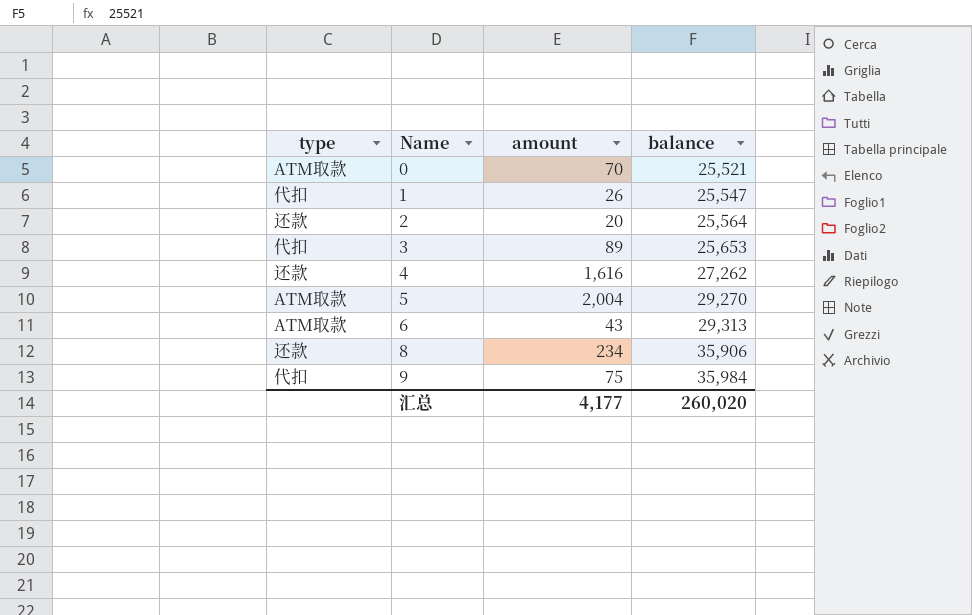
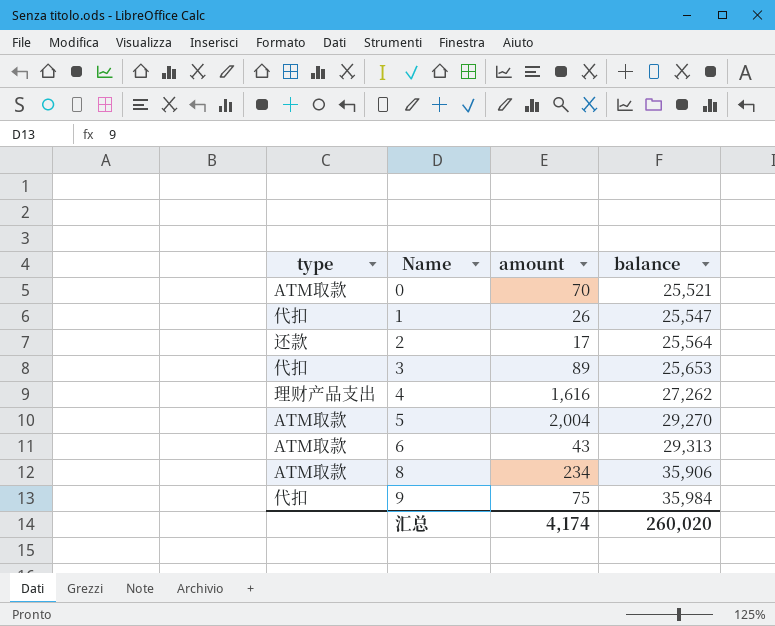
2 | amount: 20 -> 17
4 | type: 还款 -> 理财产品支出
8 | type: 还款 -> ATM取款
汇总 | amount: 4,177 -> 4,174

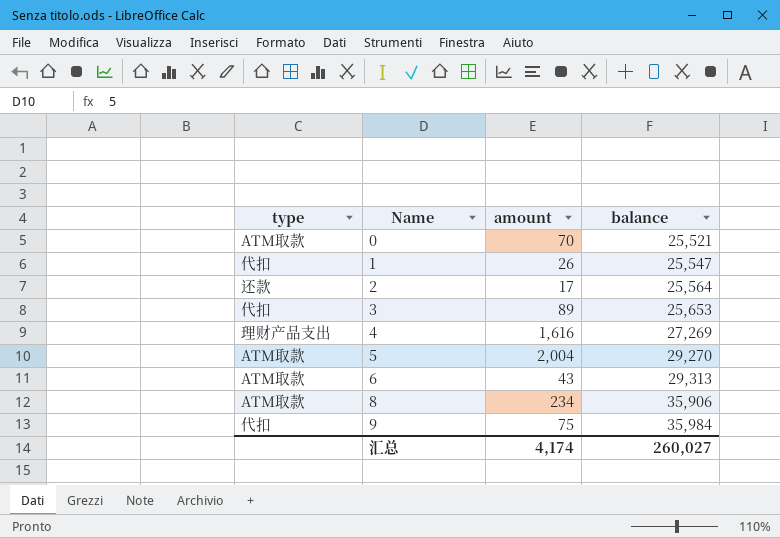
4 | balance: 27,262 -> 27,269
汇总 | balance: 260,020 -> 260,027

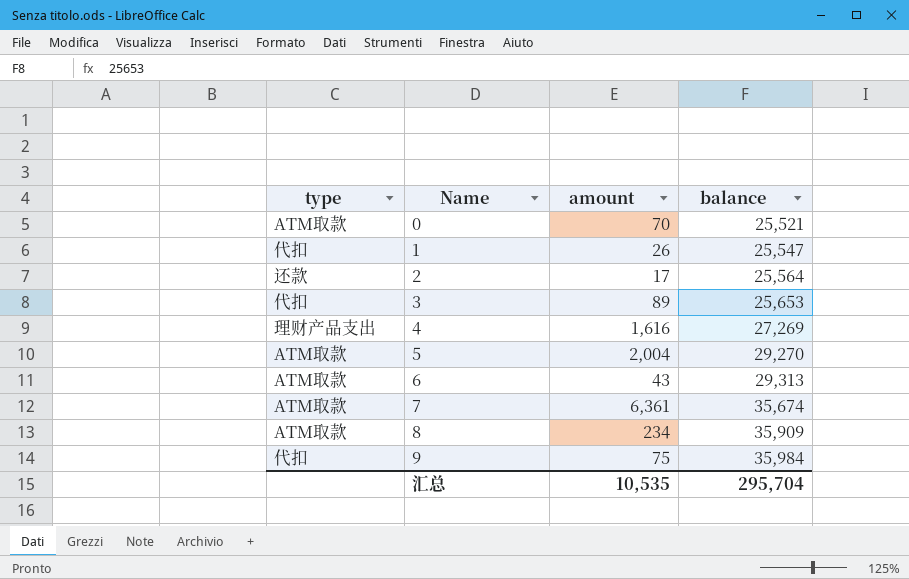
row 7: none -> ATM取款 | 6,361 | 35,674
8 | balance: 35,906 -> 35,909
汇总 | amount: 4,174 -> 10,535
汇总 | balance: 260,027 -> 295,704

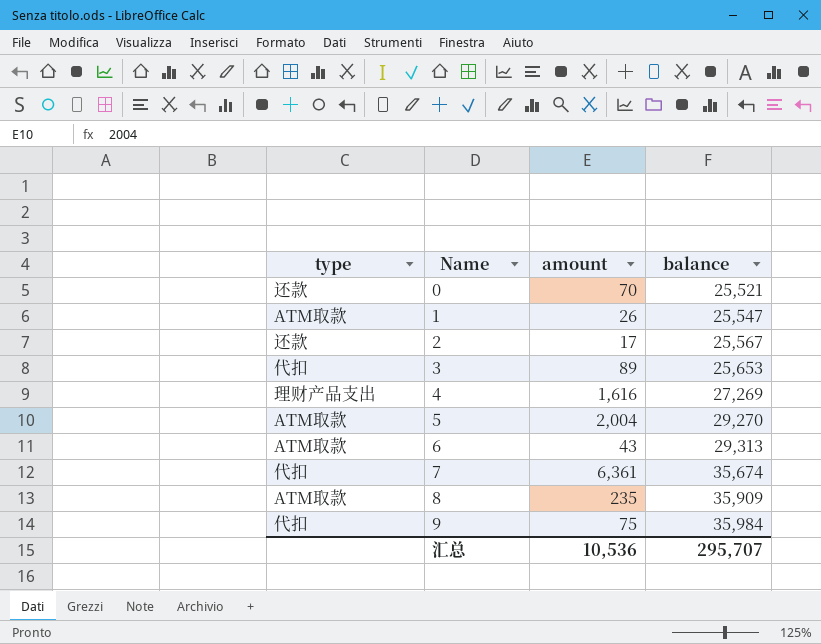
0 | type: ATM取款 -> 还款
1 | type: 代扣 -> ATM取款
2 | balance: 25,564 -> 25,567
7 | type: ATM取款 -> 代扣
8 | amount: 234 -> 235
汇总 | amount: 10,535 -> 10,536
汇总 | balance: 295,704 -> 295,707

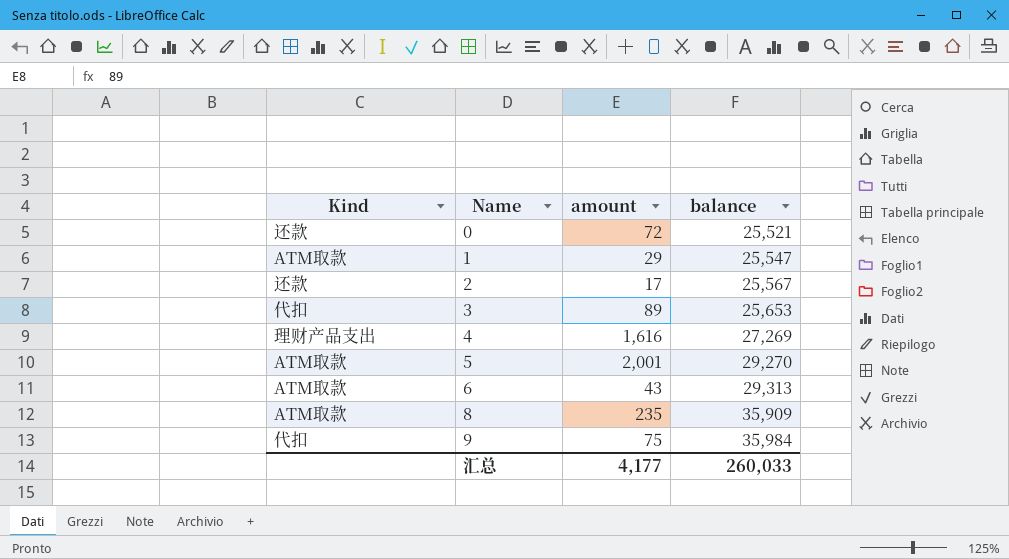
column name: type -> Kind
row 7: 代扣 | 6,361 | 35,674 -> none
0 | amount: 70 -> 72
1 | amount: 26 -> 29
5 | amount: 2,004 -> 2,001
汇总 | amount: 10,536 -> 4,177
汇总 | balance: 295,707 -> 260,033

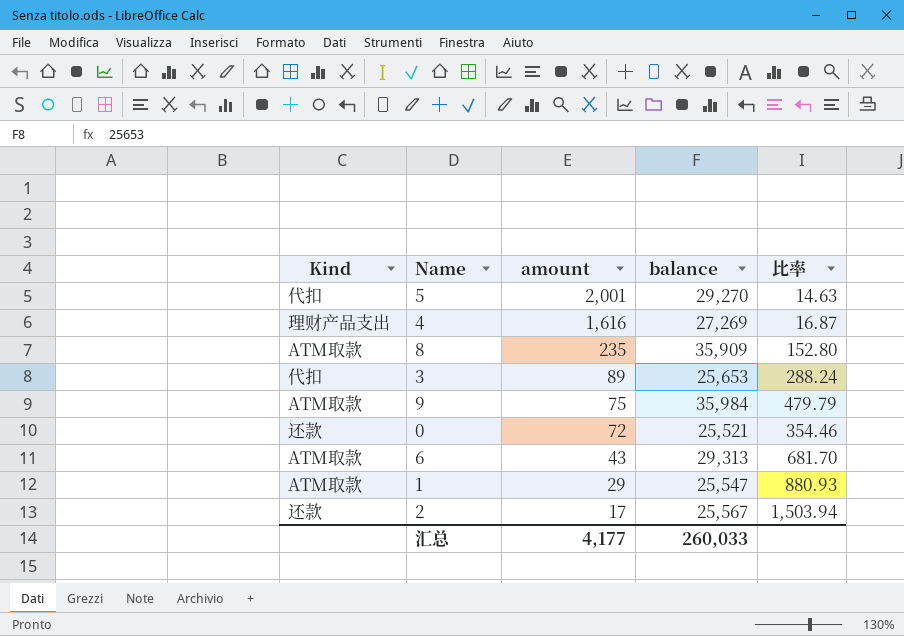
row order: Name ascending -> amount descending
column 比率 | formula: none -> [balance] / [amount]
5 | Kind: ATM取款 -> 代扣
9 | Kind: 代扣 -> ATM取款

